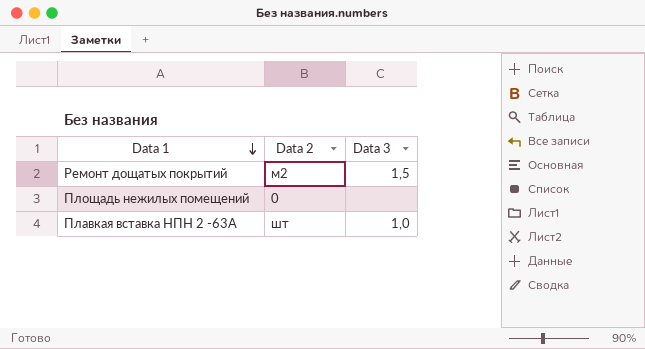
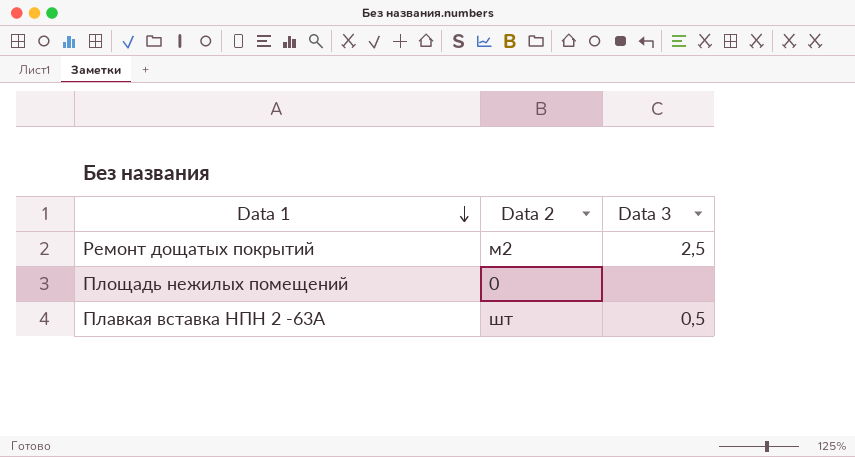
Ремонт дощатых покрытий | Data 3: 1,5 -> 2,5
Плавкая вставка НПН 2 -63А | Data 3: 1,0 -> 0,5

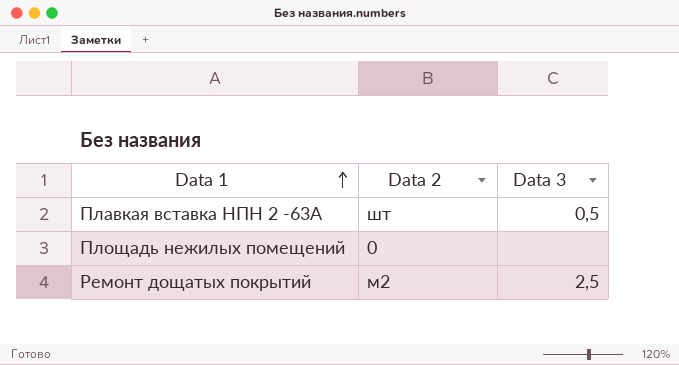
row order: Data 1 descending -> Data 1 ascending

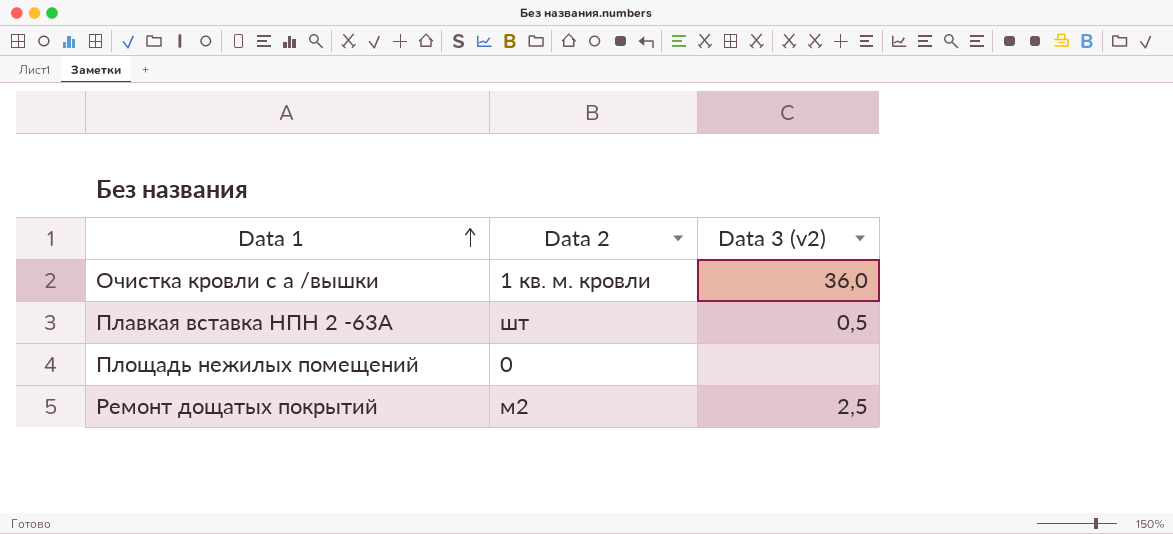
column name: Data 3 -> Data 3 (v2)
row Очистка кровли с а /вышки: none -> 1 кв. м. кровли | 36,0

